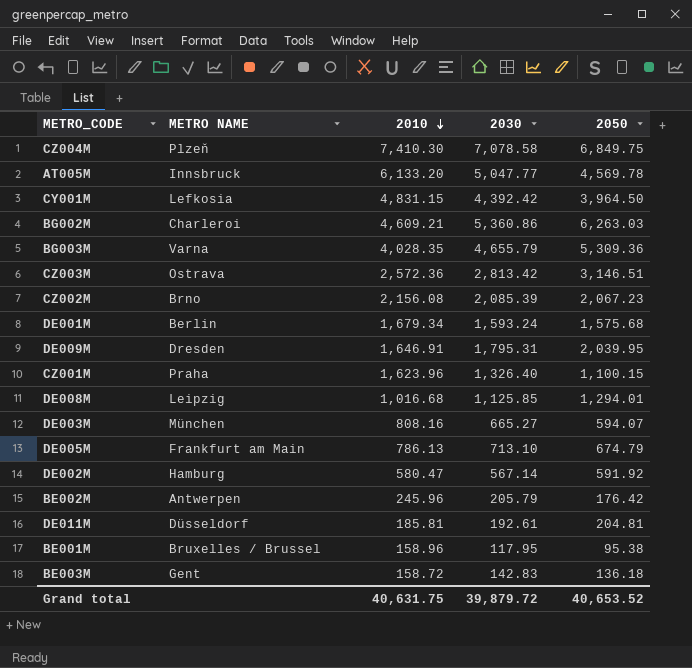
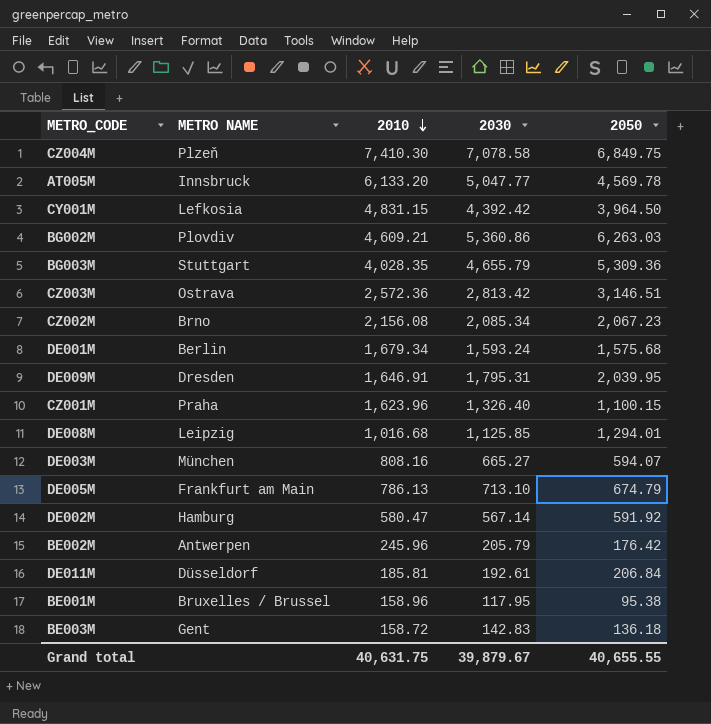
BG002M | METRO NAME: Charleroi -> Plovdiv
BG003M | METRO NAME: Varna -> Stuttgart
CZ002M | 2030: 2,085.39 -> 2,085.34
DE011M | 2050: 204.81 -> 206.84
Grand total | 2030: 39,879.72 -> 39,879.67
Grand total | 2050: 40,653.52 -> 40,655.55

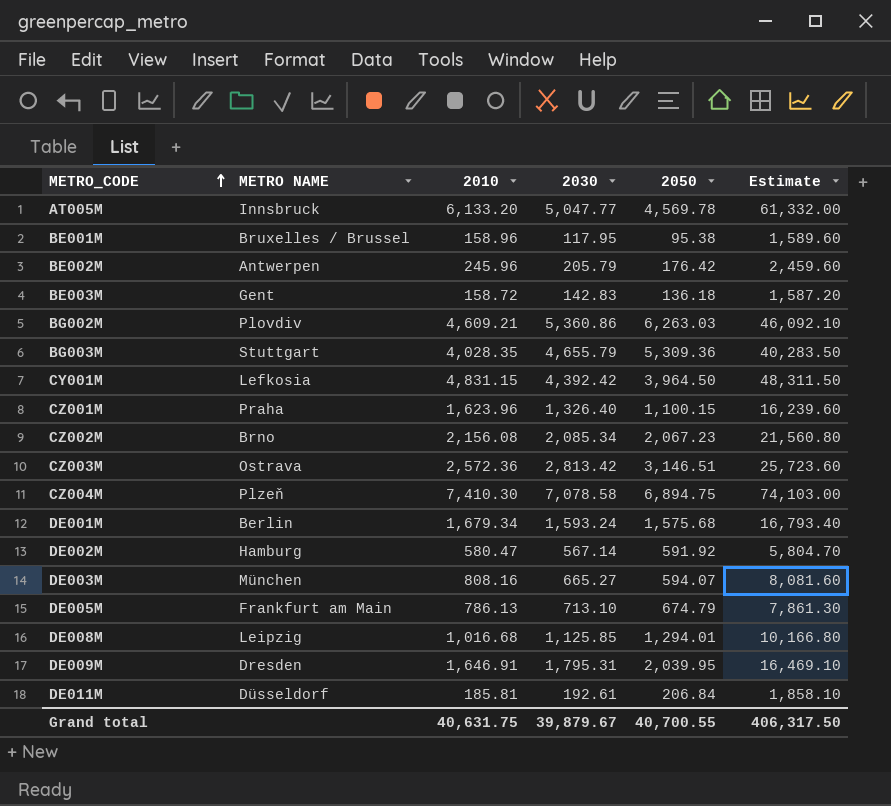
row order: 2010 descending -> METRO_CODE ascending
column Estimate | formula: none -> [2010] * 10
CZ004M | 2050: 6,849.75 -> 6,894.75
Grand total | 2050: 40,655.55 -> 40,700.55

